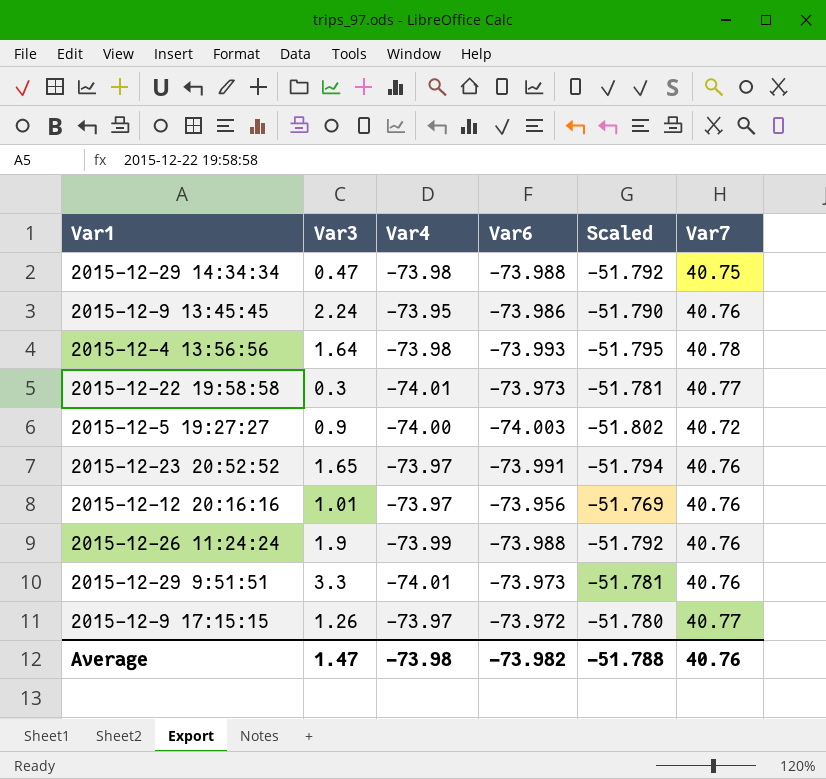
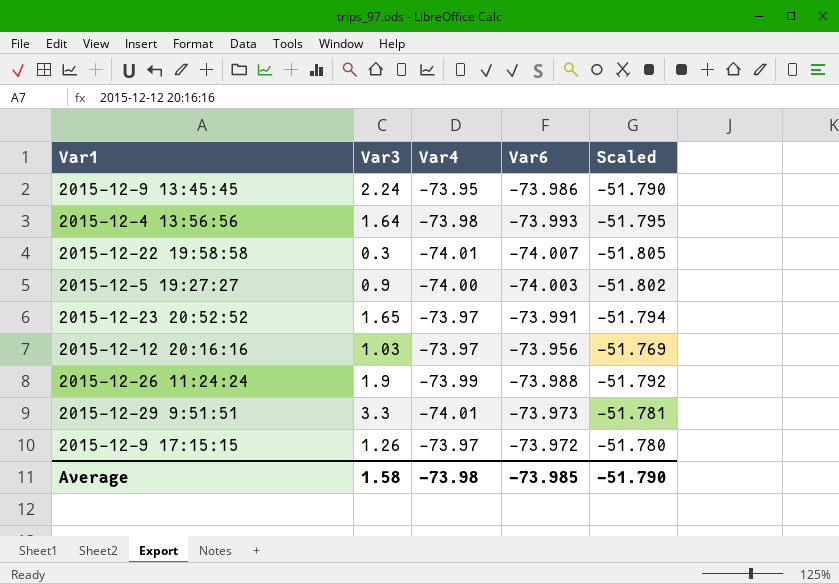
column Var7 | position: 6 -> none
row 2015-12-29 14:34:34: 0.47 | -73.98 | -73.988 | -51.792 | 40.75 -> none
2015-12-22 19:58:58 | Var6: -73.973 -> -74.007
2015-12-22 19:58:58 | Scaled: -51.781 -> -51.805
2015-12-12 20:16:16 | Var3: 1.01 -> 1.03
Average | Var3: 1.47 -> 1.58
Average | Var6: -73.982 -> -73.985
Average | Scaled: -51.788 -> -51.790

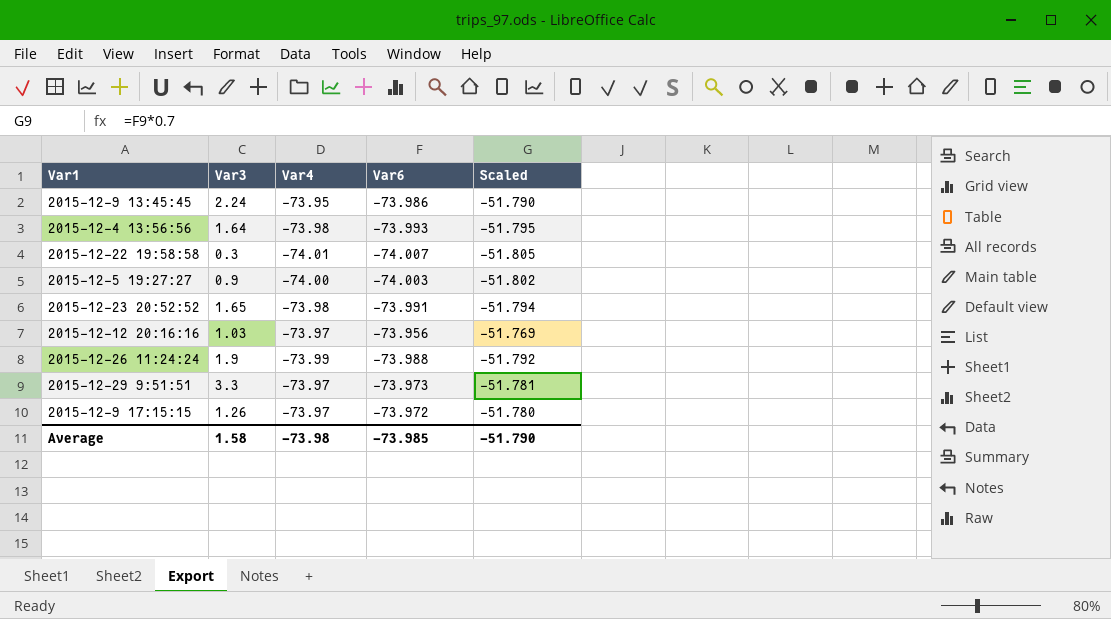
2015-12-23 20:52:52 | Var4: -73.97 -> -73.98
2015-12-29 9:51:51 | Var4: -74.01 -> -73.97

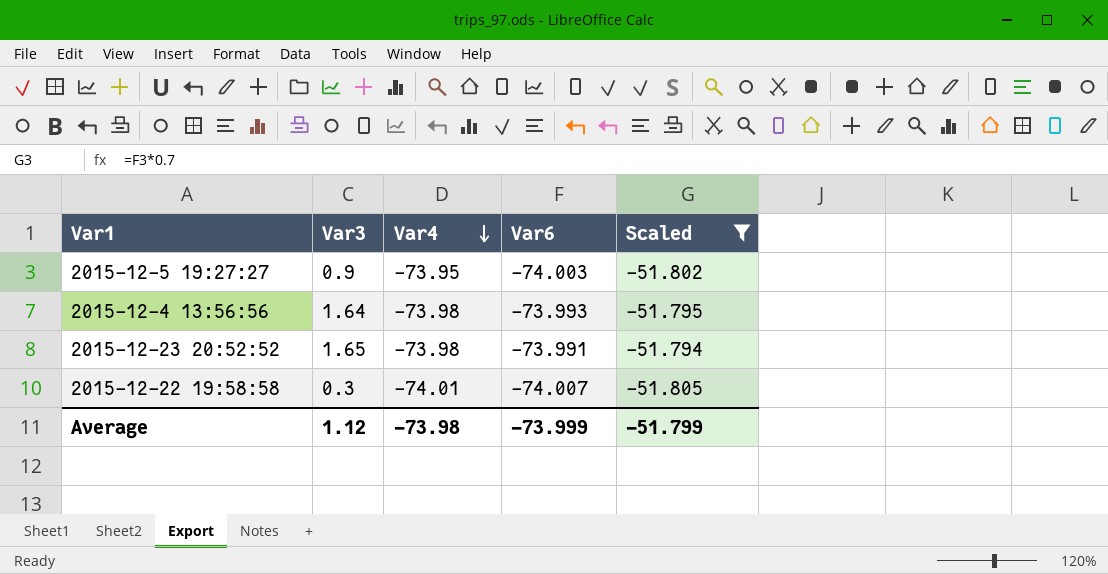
filter: none -> Scaled <= -51.794
row order: none -> Var4 descending
2015-12-5 19:27:27 | Var4: -74.00 -> -73.95
Average | Var3: 1.58 -> 1.12
Average | Var6: -73.985 -> -73.999
Average | Scaled: -51.790 -> -51.799

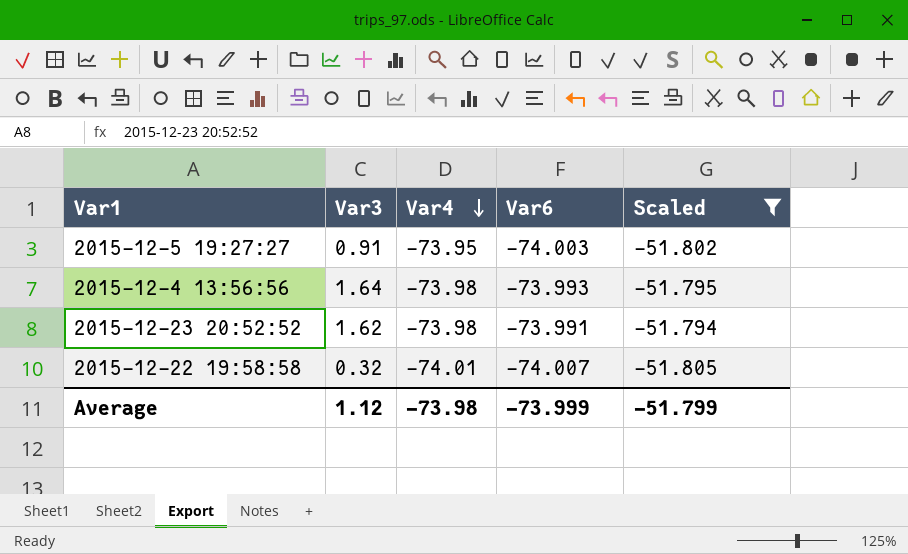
2015-12-5 19:27:27 | Var3: 0.9 -> 0.91
2015-12-23 20:52:52 | Var3: 1.65 -> 1.62
2015-12-22 19:58:58 | Var3: 0.3 -> 0.32

